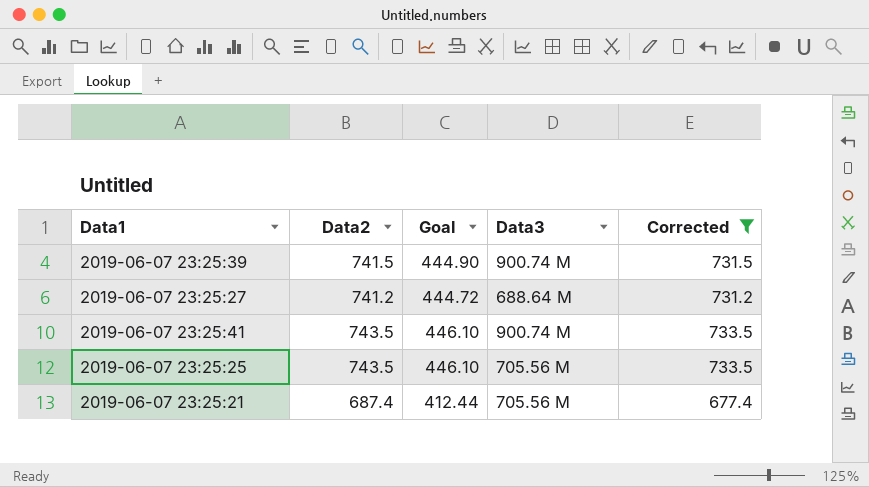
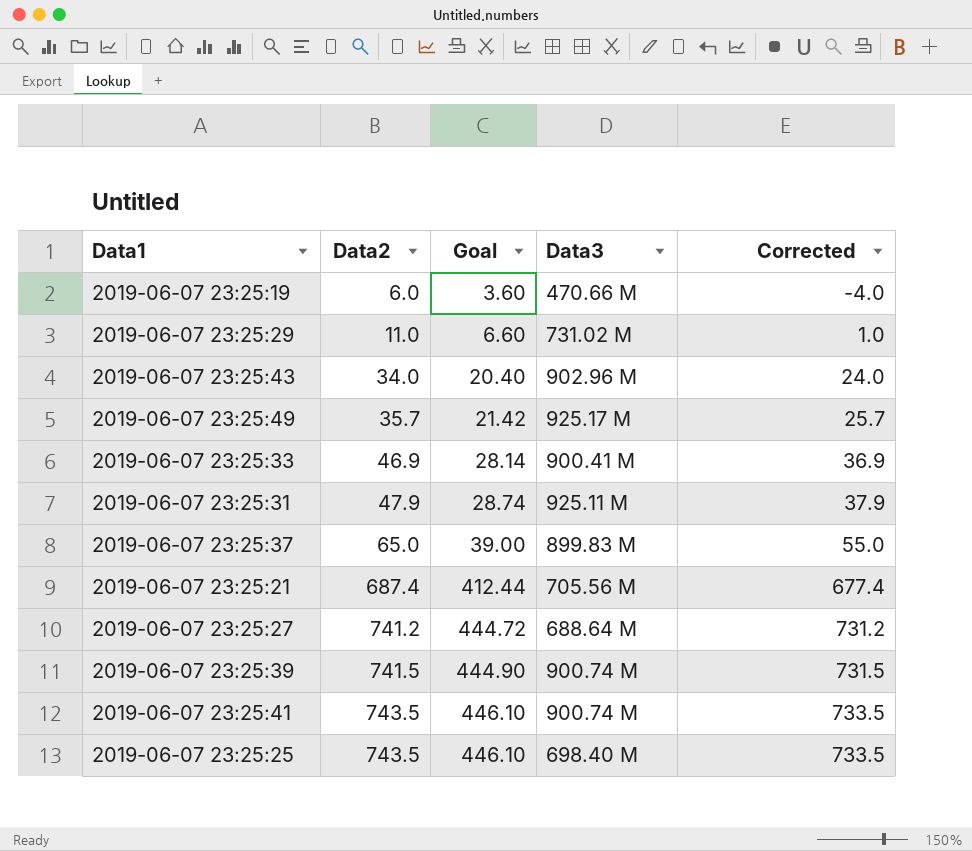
filter: Corrected >= 677.4 -> none
row order: none -> Data2 ascending
2019-06-07 23:25:25 | Data3: 705.56 M -> 698.40 M

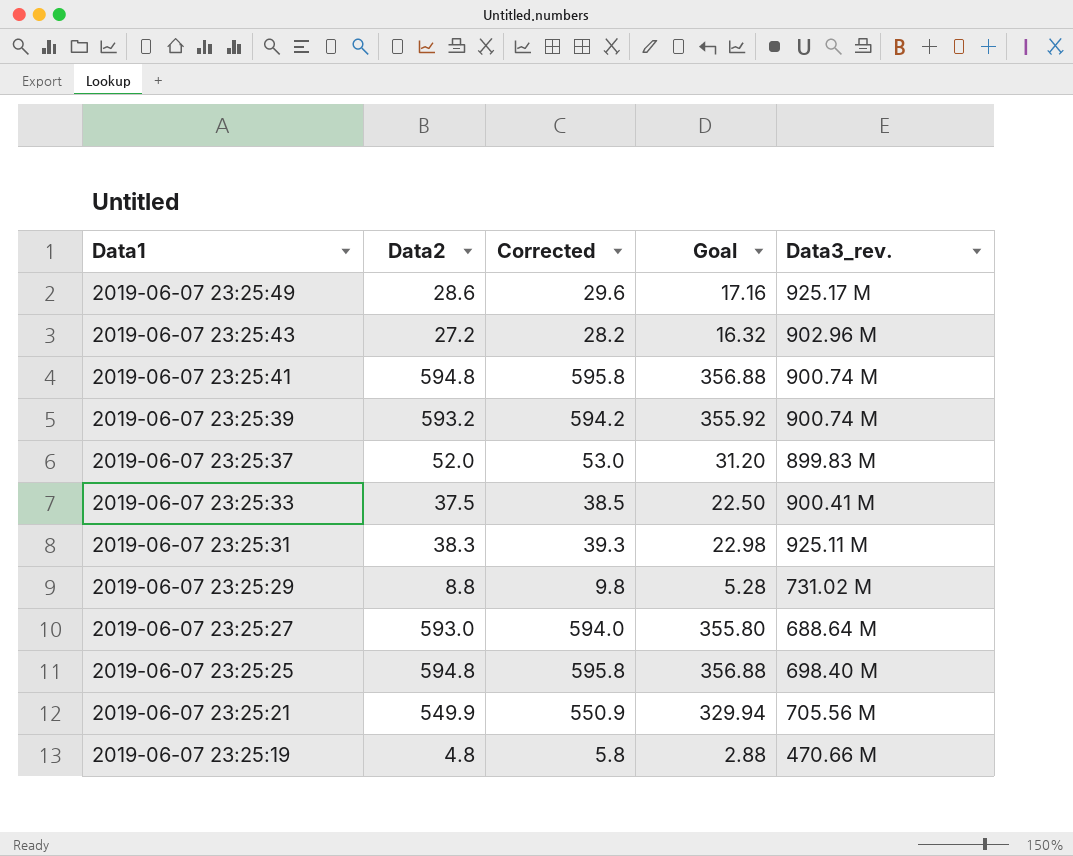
row order: Data2 ascending -> Data1 descending
column Corrected | formula: [Data2] - 10 -> [Data2] + 1
column Corrected | position: 5 -> 3
column name: Data3 -> Data3_rev.
2019-06-07 23:25:49 | Data2: 35.7 -> 28.6
2019-06-07 23:25:49 | Goal: 21.42 -> 17.16
2019-06-07 23:25:43 | Data2: 34.0 -> 27.2
2019-06-07 23:25:43 | Goal: 20.40 -> 16.32
2019-06-07 23:25:41 | Data2: 743.5 -> 594.8
2019-06-07 23:25:41 | Goal: 446.10 -> 356.88
2019-06-07 23:25:39 | Data2: 741.5 -> 593.2
2019-06-07 23:25:39 | Goal: 444.90 -> 355.92
2019-06-07 23:25:37 | Data2: 65.0 -> 52.0
2019-06-07 23:25:37 | Goal: 39.00 -> 31.20
2019-06-07 23:25:33 | Data2: 46.9 -> 37.5
2019-06-07 23:25:33 | Goal: 28.14 -> 22.50
2019-06-07 23:25:31 | Data2: 47.9 -> 38.3
2019-06-07 23:25:31 | Goal: 28.74 -> 22.98
2019-06-07 23:25:29 | Data2: 11.0 -> 8.8
2019-06-07 23:25:29 | Goal: 6.60 -> 5.28
2019-06-07 23:25:27 | Data2: 741.2 -> 593.0
2019-06-07 23:25:27 | Goal: 444.72 -> 355.80
2019-06-07 23:25:25 | Data2: 743.5 -> 594.8
2019-06-07 23:25:25 | Goal: 446.10 -> 356.88
2019-06-07 23:25:21 | Data2: 687.4 -> 549.9
2019-06-07 23:25:21 | Goal: 412.44 -> 329.94
2019-06-07 23:25:19 | Data2: 6.0 -> 4.8
2019-06-07 23:25:19 | Goal: 3.60 -> 2.88

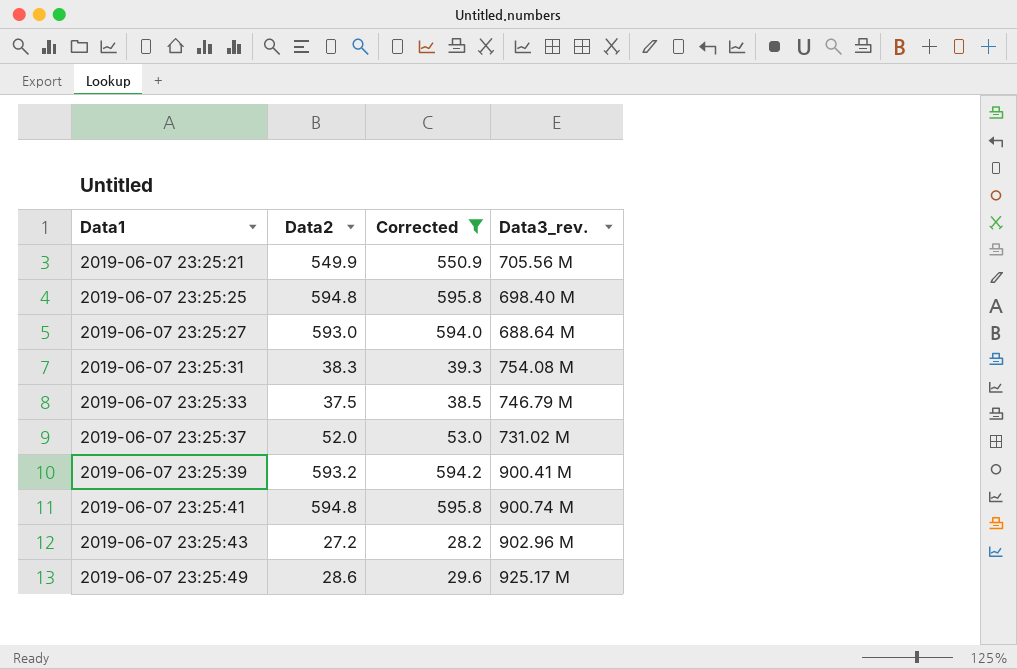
filter: none -> Corrected >= 28.2
row order: Data1 descending -> Data1 ascending
column Goal | formula: [Data2] * 0.6 -> none
2019-06-07 23:25:31 | Data3_rev.: 925.11 M -> 754.08 M
2019-06-07 23:25:33 | Data3_rev.: 900.41 M -> 746.79 M
2019-06-07 23:25:37 | Data3_rev.: 899.83 M -> 731.02 M
2019-06-07 23:25:39 | Data3_rev.: 900.74 M -> 900.41 M

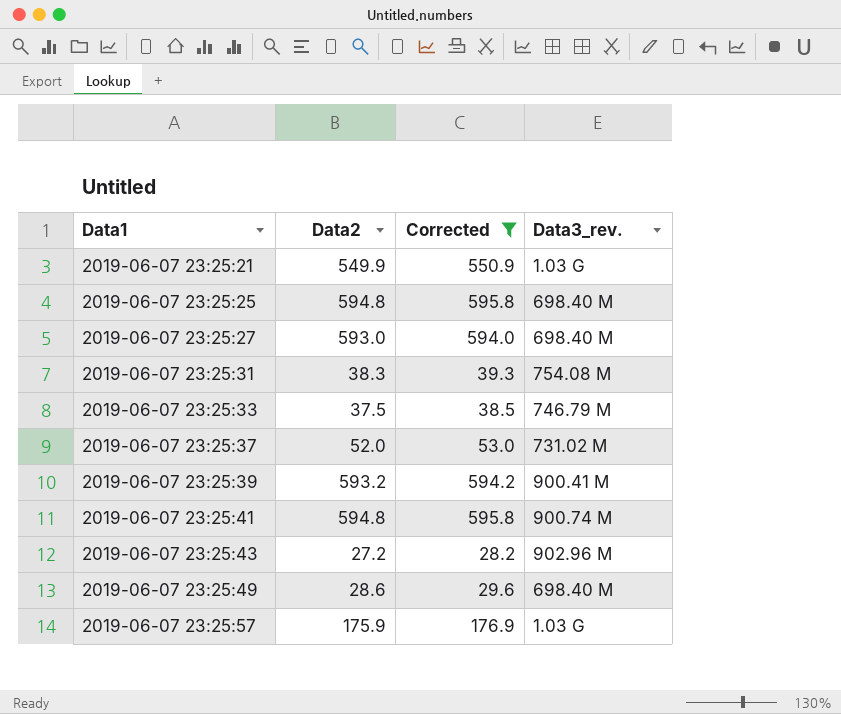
2019-06-07 23:25:21 | Data3_rev.: 705.56 M -> 1.03 G
2019-06-07 23:25:27 | Data3_rev.: 688.64 M -> 698.40 M
2019-06-07 23:25:49 | Data3_rev.: 925.17 M -> 698.40 M
row 2019-06-07 23:25:57: none -> 175.9 | 176.9 | 1.03 G

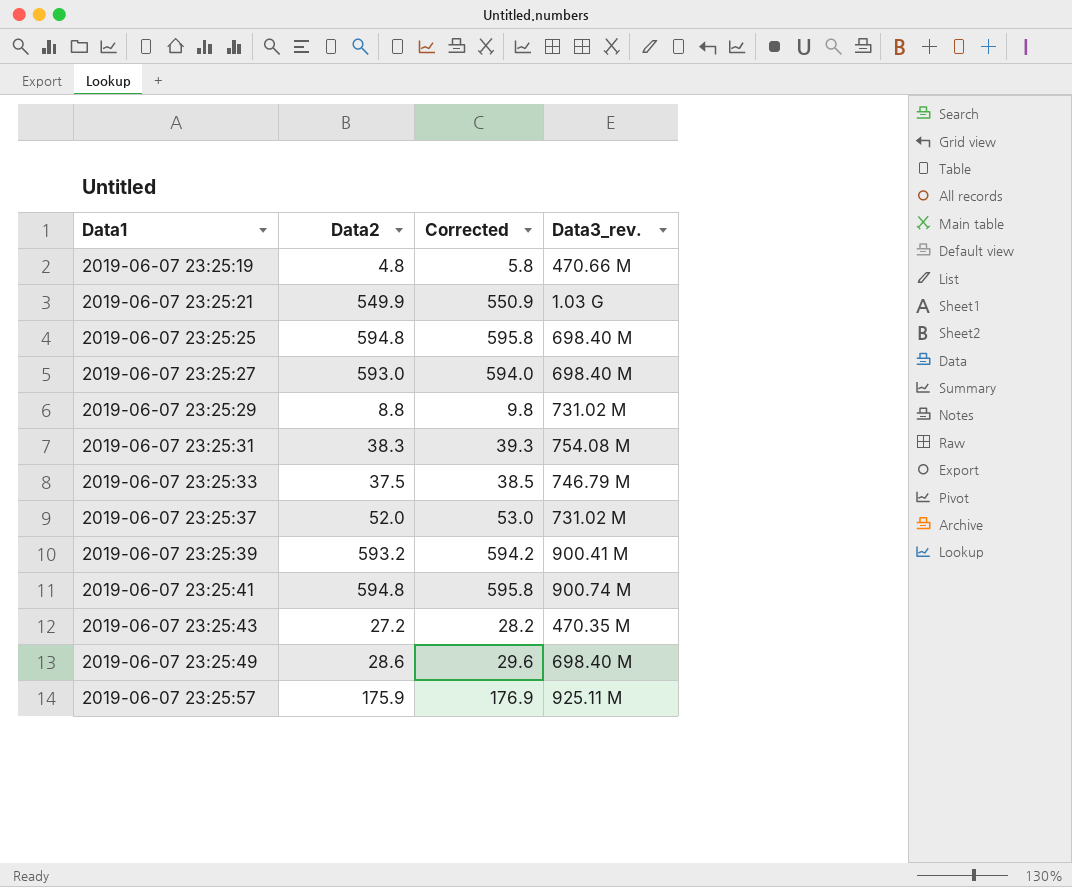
filter: Corrected >= 28.2 -> none
2019-06-07 23:25:43 | Data3_rev.: 902.96 M -> 470.35 M
2019-06-07 23:25:57 | Data3_rev.: 1.03 G -> 925.11 M

